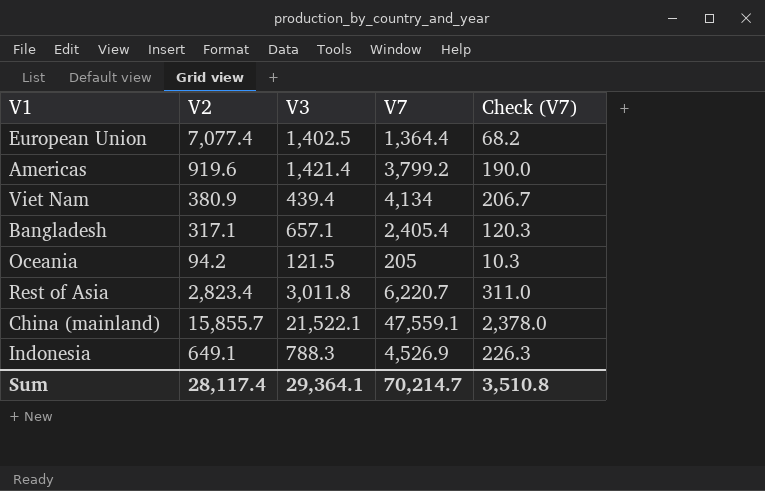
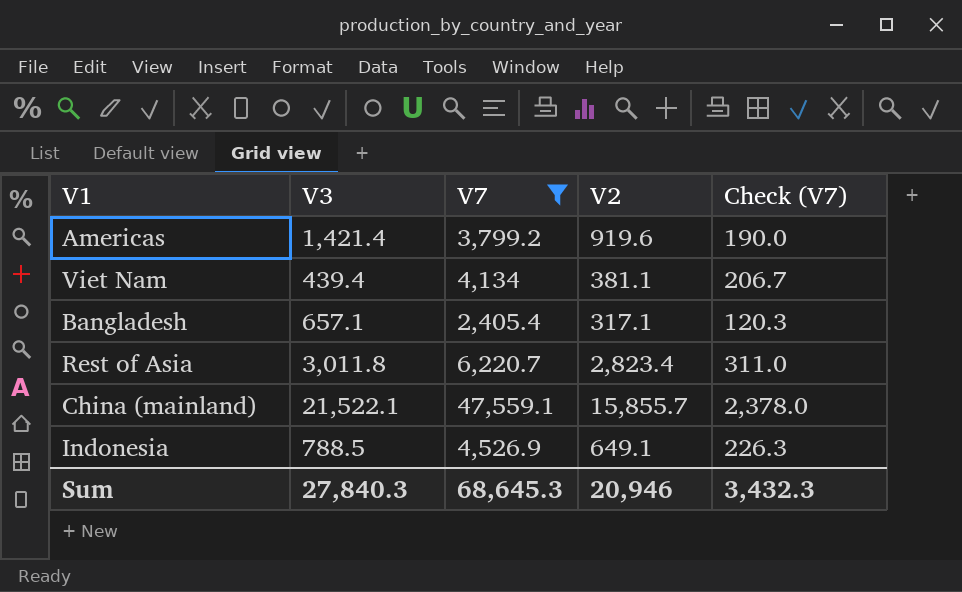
filter: none -> V7 >= 2,405.4
column V2 | position: 2 -> 4
Viet Nam | V2: 380.9 -> 381.1
Indonesia | V3: 788.3 -> 788.5
Sum | V3: 29,364.1 -> 27,840.3
Sum | V7: 70,214.7 -> 68,645.3
Sum | V2: 28,117.4 -> 20,946
Sum | Check (V7): 3,510.8 -> 3,432.3

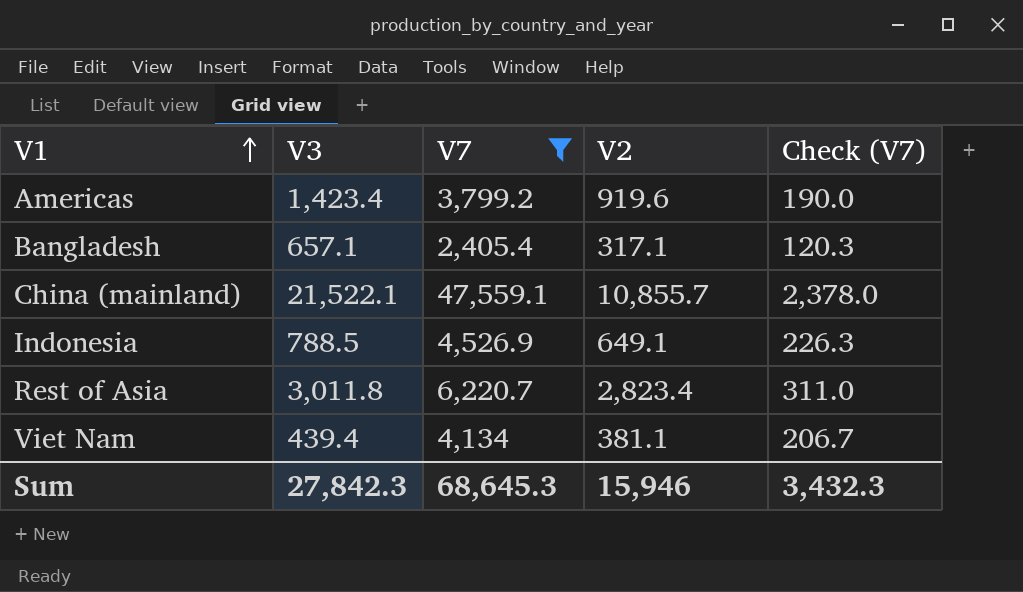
row order: none -> V1 ascending
Americas | V3: 1,421.4 -> 1,423.4
China (mainland) | V2: 15,855.7 -> 10,855.7
Sum | V3: 27,840.3 -> 27,842.3
Sum | V2: 20,946 -> 15,946

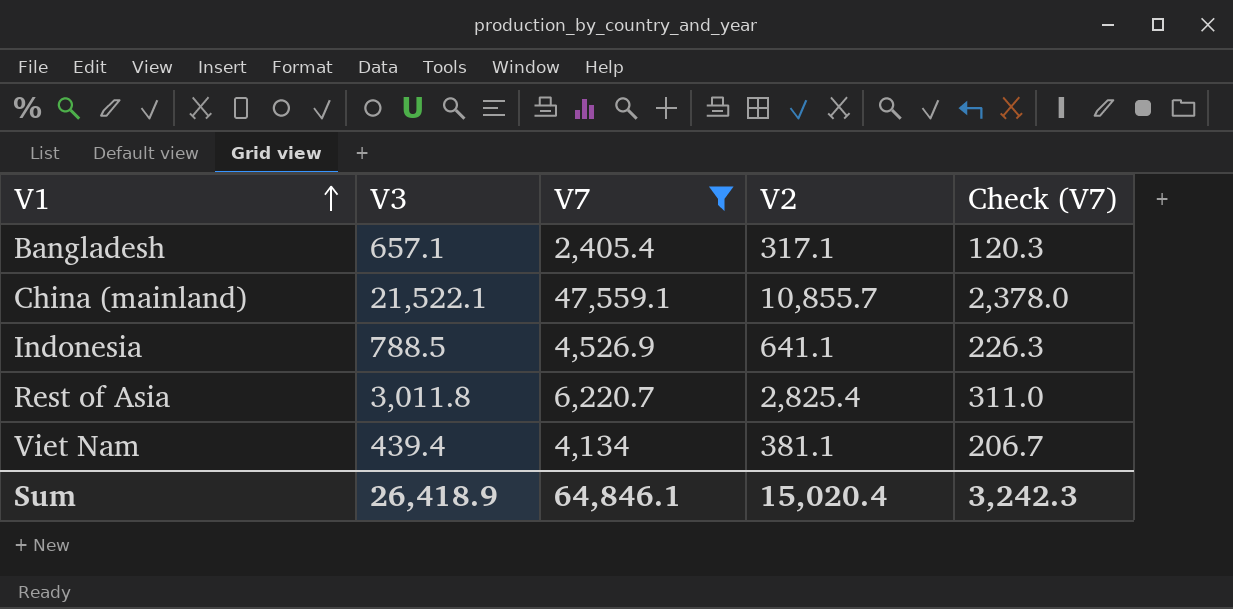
row Americas: 1,423.4 | 3,799.2 | 919.6 | 190.0 -> none
Indonesia | V2: 649.1 -> 641.1
Rest of Asia | V2: 2,823.4 -> 2,825.4
Sum | V3: 27,842.3 -> 26,418.9
Sum | V7: 68,645.3 -> 64,846.1
Sum | V2: 15,946 -> 15,020.4
Sum | Check (V7): 3,432.3 -> 3,242.3

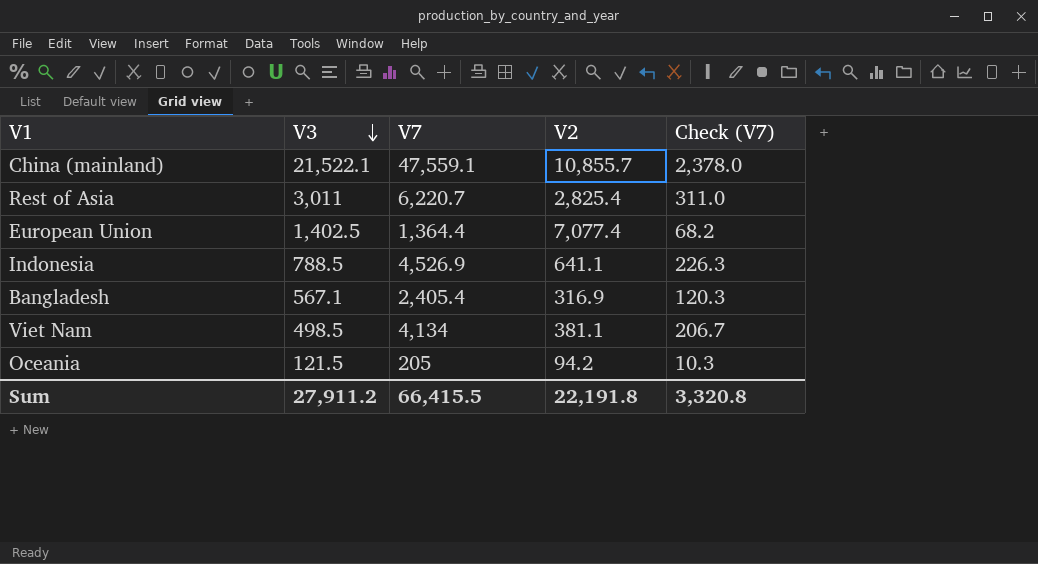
filter: V7 >= 2,405.4 -> none
row order: V1 ascending -> V3 descending
Rest of Asia | V3: 3,011.8 -> 3,011
Bangladesh | V3: 657.1 -> 567.1
Bangladesh | V2: 317.1 -> 316.9
Viet Nam | V3: 439.4 -> 498.5
Sum | V3: 26,418.9 -> 27,911.2
Sum | V7: 64,846.1 -> 66,415.5
Sum | V2: 15,020.4 -> 22,191.8
Sum | Check (V7): 3,242.3 -> 3,320.8

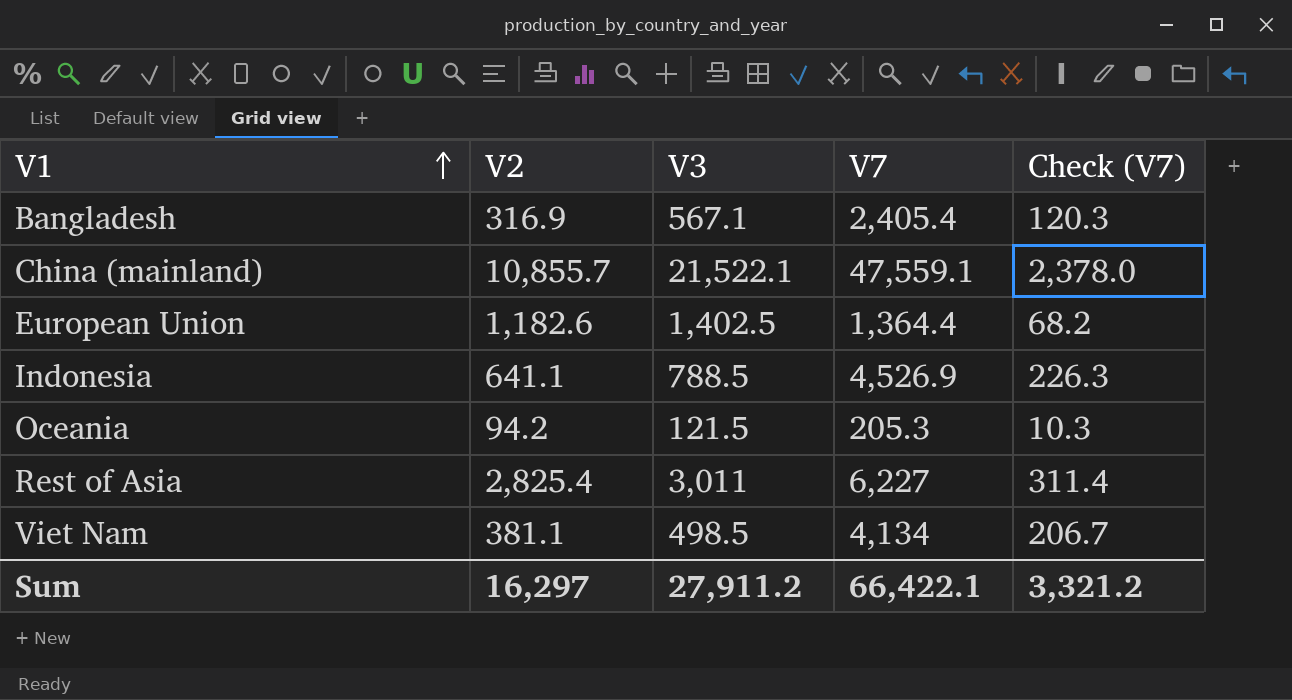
row order: V3 descending -> V1 ascending
column V2 | position: 4 -> 2
European Union | V2: 7,077.4 -> 1,182.6
Oceania | V7: 205 -> 205.3
Rest of Asia | V7: 6,220.7 -> 6,227
Rest of Asia | Check (V7): 311.0 -> 311.4
Sum | V2: 22,191.8 -> 16,297
Sum | V7: 66,415.5 -> 66,422.1
Sum | Check (V7): 3,320.8 -> 3,321.2

